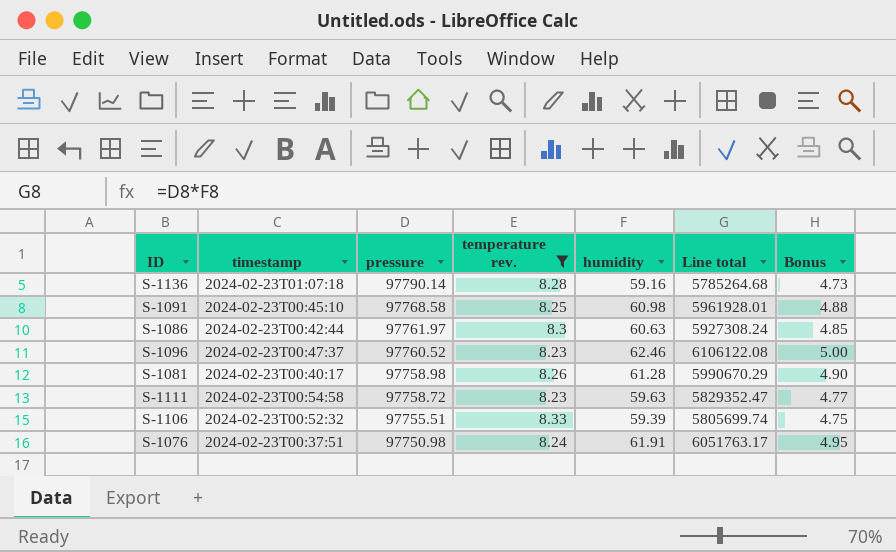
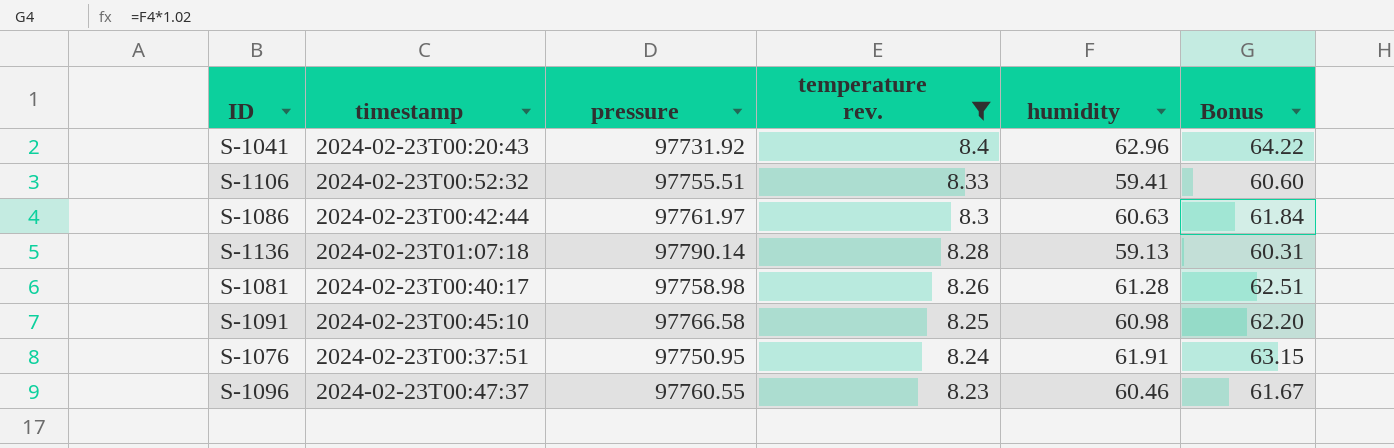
row order: pressure descending -> temperature rev. descending
column Line total | formula: [pressure] * [humidity] -> none
column Bonus | formula: [humidity] * 0.08 -> [humidity] * 1.02
row S-1111: 2024-02-23T00:54:58 | 97758.72 | 8.23 | 59.63 | 5829352.47 | 4.77 -> none
row S-1041: none -> 2024-02-23T00:20:43 | 97731.92 | 8.4 | 62.96 | 64.22
S-1106 | humidity: 59.39 -> 59.41
S-1136 | humidity: 59.16 -> 59.13
S-1091 | pressure: 97768.58 -> 97766.58
S-1076 | pressure: 97750.98 -> 97750.95
S-1096 | pressure: 97760.52 -> 97760.55
S-1096 | humidity: 62.46 -> 60.46

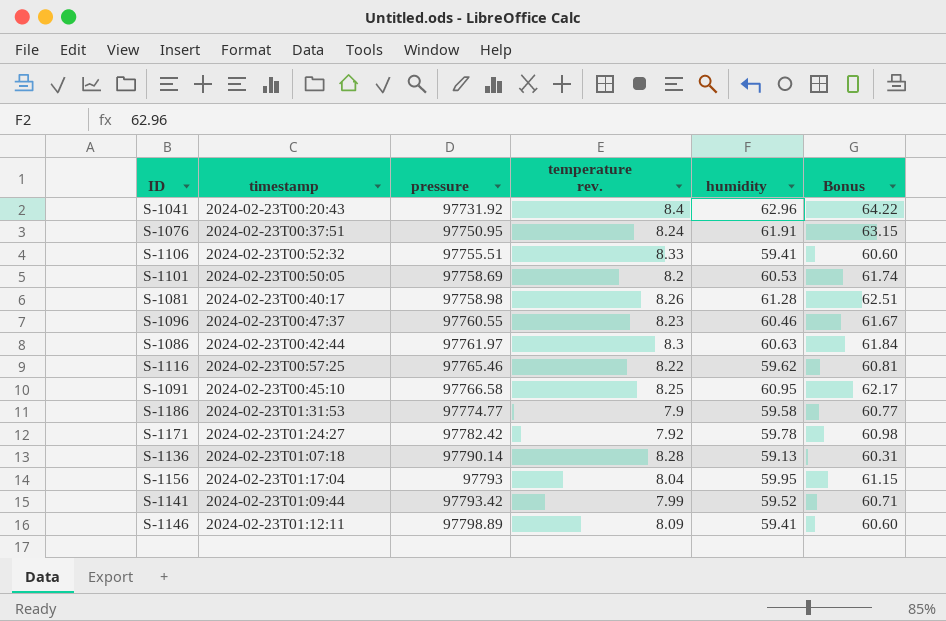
filter: temperature rev. >= 8.23 -> none
row order: temperature rev. descending -> pressure ascending
S-1091 | humidity: 60.98 -> 60.95
S-1091 | Bonus: 62.20 -> 62.17

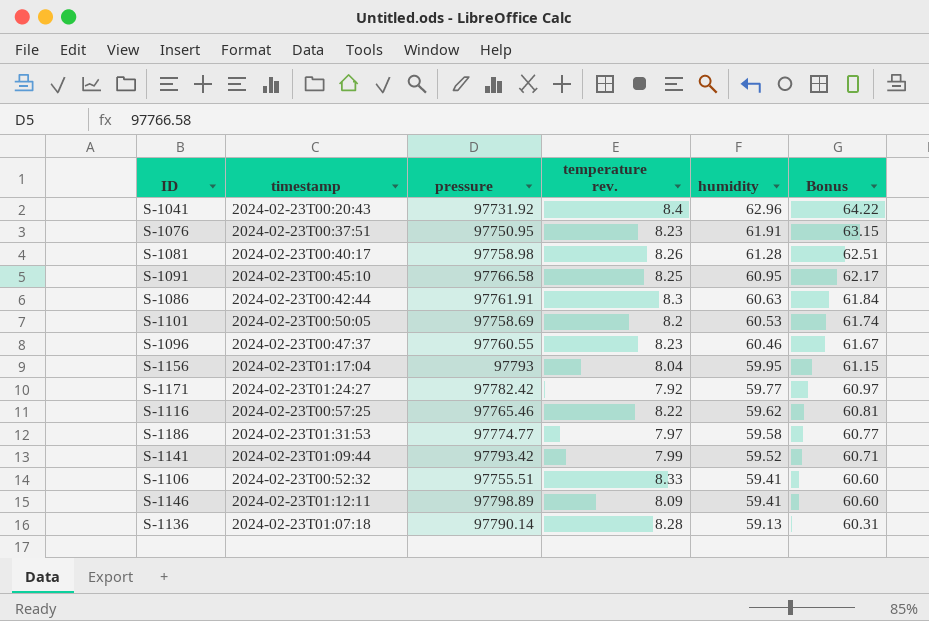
row order: pressure ascending -> humidity descending
S-1076 | temperature rev.: 8.24 -> 8.23
S-1086 | pressure: 97761.97 -> 97761.91
S-1171 | humidity: 59.78 -> 59.77
S-1171 | Bonus: 60.98 -> 60.97
S-1186 | temperature rev.: 7.9 -> 7.97

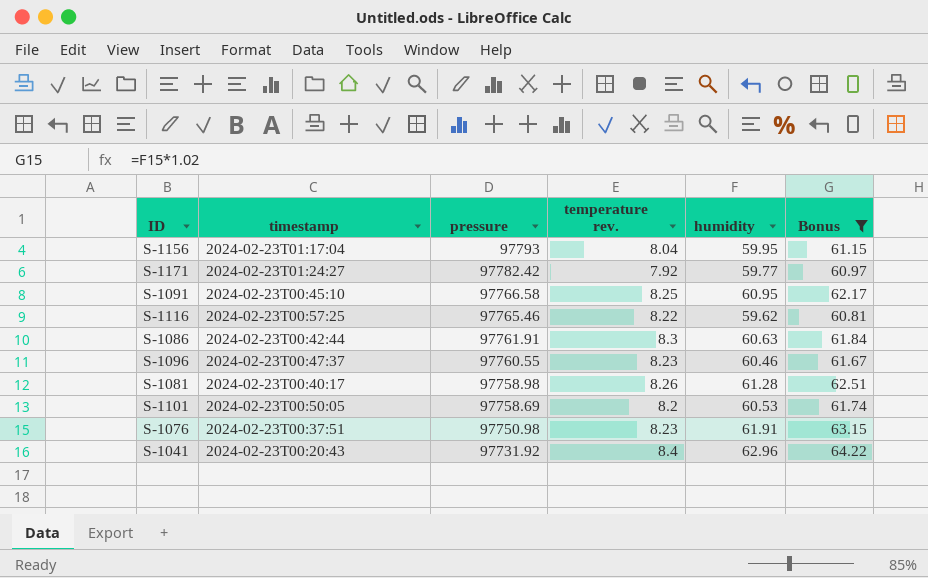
filter: none -> Bonus >= 60.81
row order: humidity descending -> pressure descending
S-1076 | pressure: 97750.95 -> 97750.98

